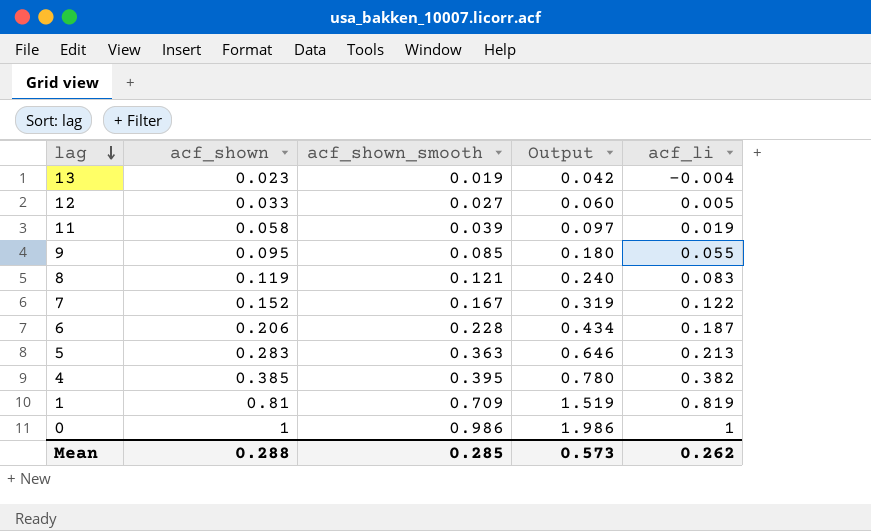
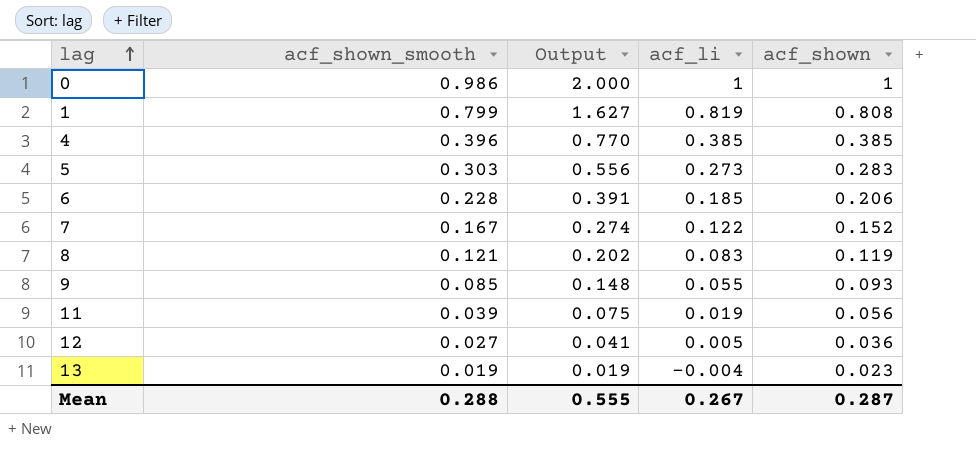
row order: lag descending -> lag ascending
column Output | formula: [acf_shown] + [acf_shown_smooth] -> [acf_li] + [acf_shown]
column acf_shown | position: 2 -> 5
1 | acf_shown_smooth: 0.709 -> 0.799
1 | acf_shown: 0.81 -> 0.808
4 | acf_shown_smooth: 0.395 -> 0.396
4 | acf_li: 0.382 -> 0.385
5 | acf_shown_smooth: 0.363 -> 0.303
5 | acf_li: 0.213 -> 0.273
6 | acf_li: 0.187 -> 0.185
9 | acf_shown: 0.095 -> 0.093
11 | acf_shown: 0.058 -> 0.056
12 | acf_shown: 0.033 -> 0.036
Mean | acf_shown_smooth: 0.285 -> 0.288
Mean | Output: 0.573 -> 0.555
Mean | acf_li: 0.262 -> 0.267
Mean | acf_shown: 0.288 -> 0.287

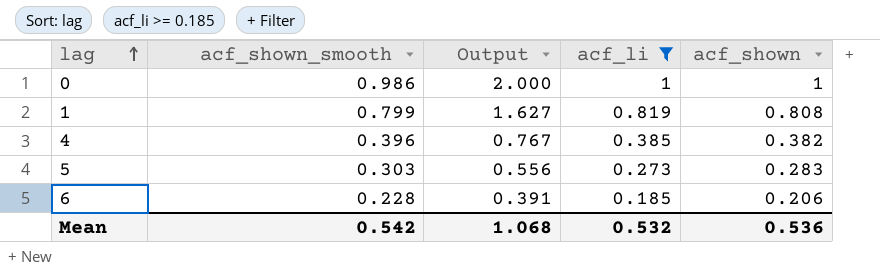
filter: none -> acf_li >= 0.185
4 | Output: 0.770 -> 0.767
4 | acf_shown: 0.385 -> 0.382
Mean | acf_shown_smooth: 0.288 -> 0.542
Mean | Output: 0.555 -> 1.068
Mean | acf_li: 0.267 -> 0.532
Mean | acf_shown: 0.287 -> 0.536

